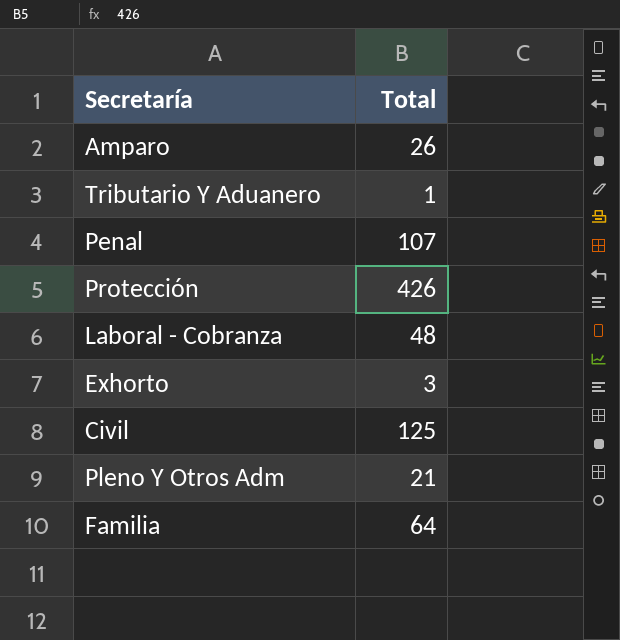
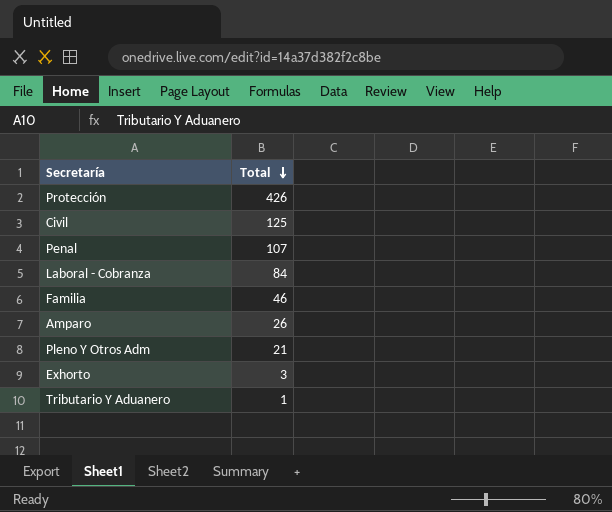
row order: none -> Total descending
Laboral - Cobranza | Total: 48 -> 84
Familia | Total: 64 -> 46

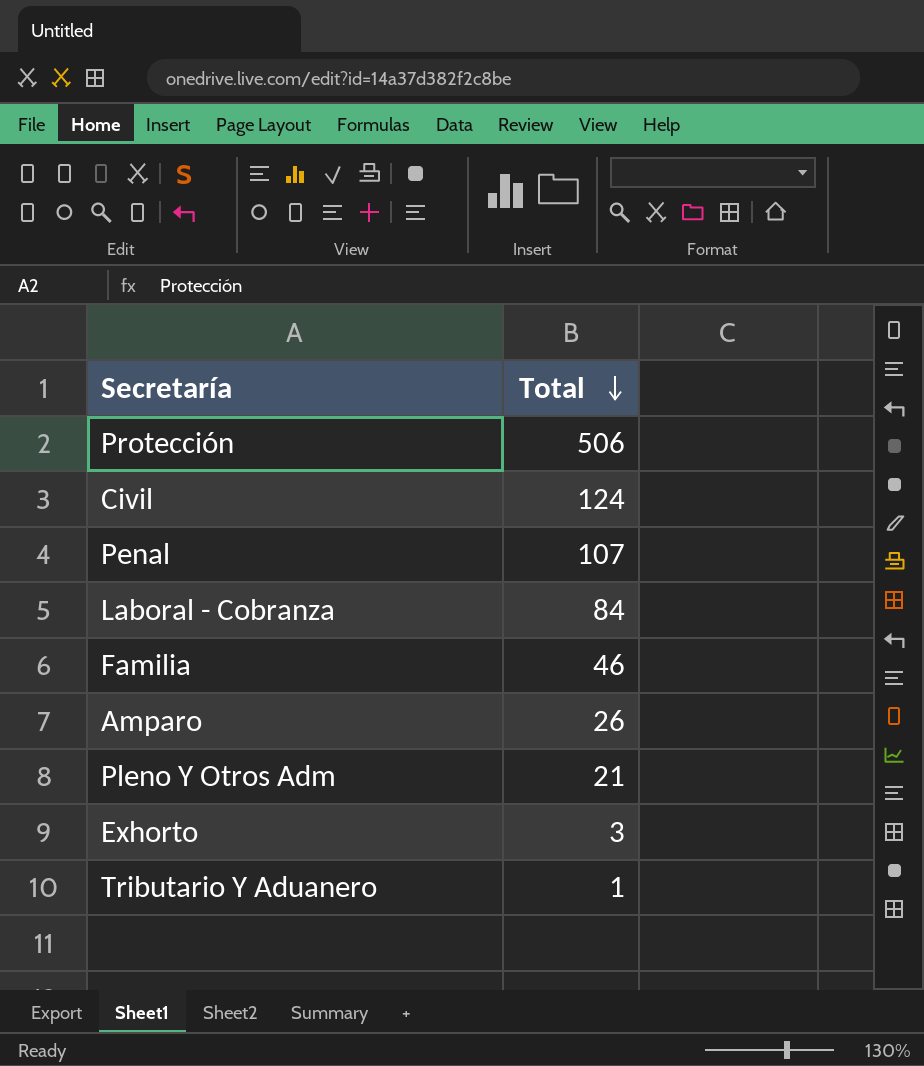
Protección | Total: 426 -> 506
Civil | Total: 125 -> 124

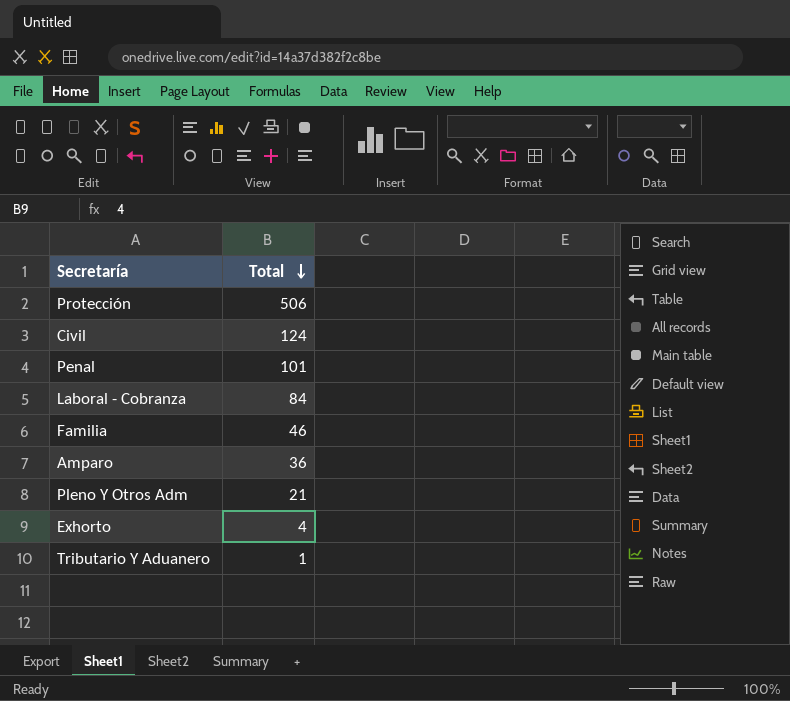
Penal | Total: 107 -> 101
Amparo | Total: 26 -> 36
Exhorto | Total: 3 -> 4

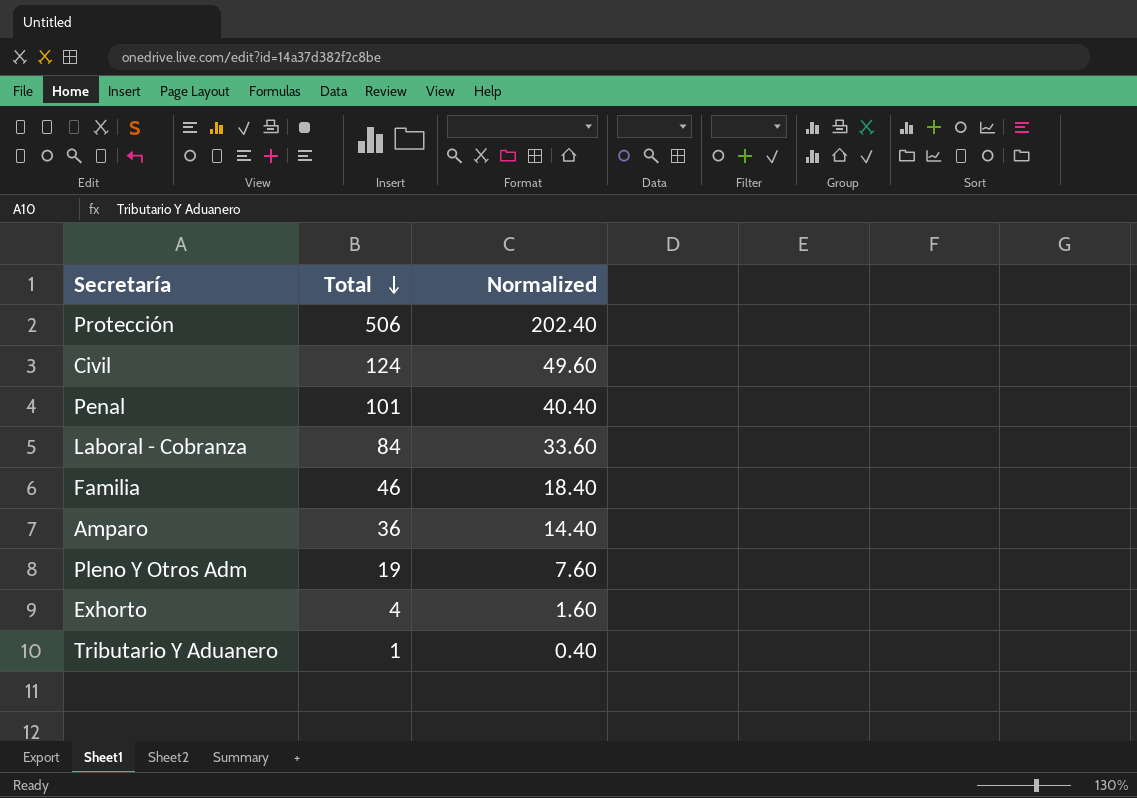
column Normalized | formula: none -> [Total] * 0.4
Pleno Y Otros Adm | Total: 21 -> 19

